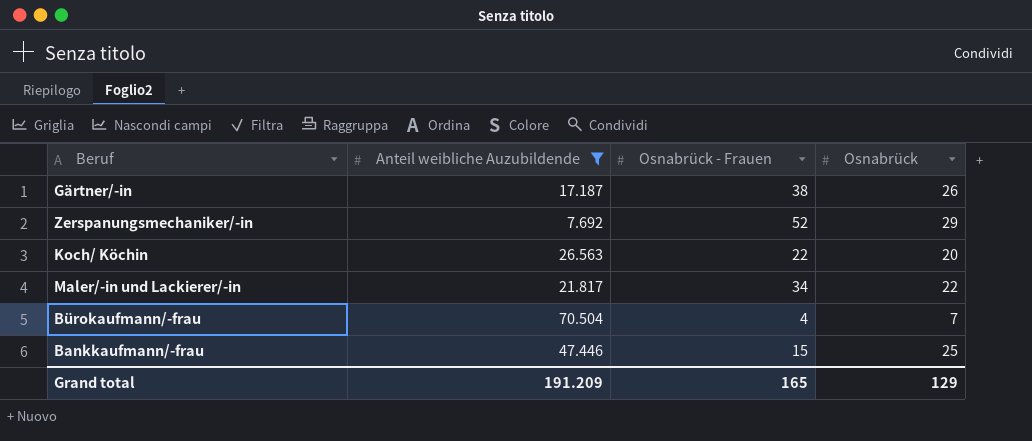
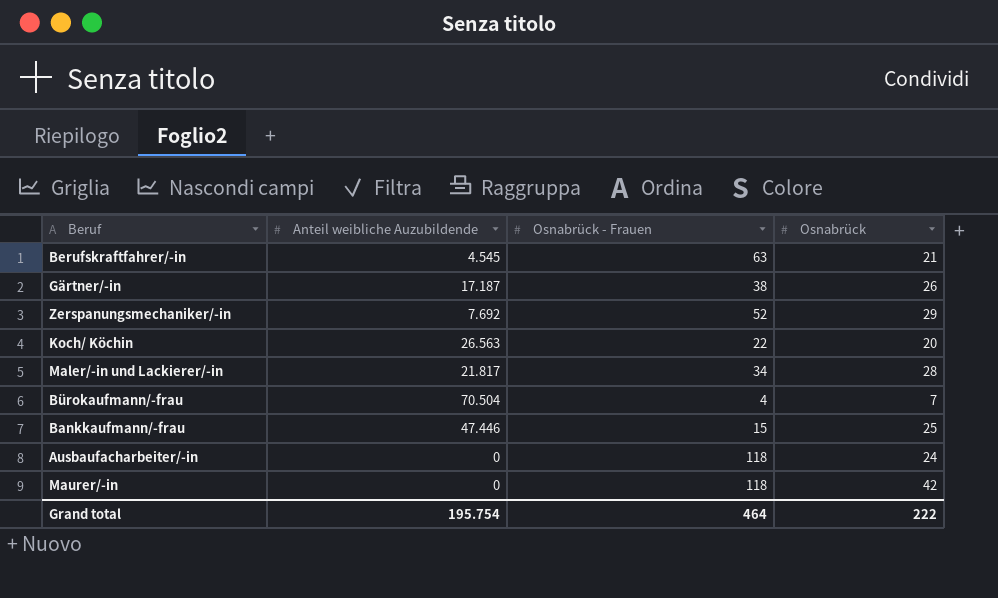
filter: Anteil weibliche Auzubildende >= 7.692 -> none
Maler/-in und Lackierer/-in | Osnabrück: 22 -> 28
Grand total | Anteil weibliche Auzubildende: 191.209 -> 195.754
Grand total | Osnabrück - Frauen: 165 -> 464
Grand total | Osnabrück: 129 -> 222

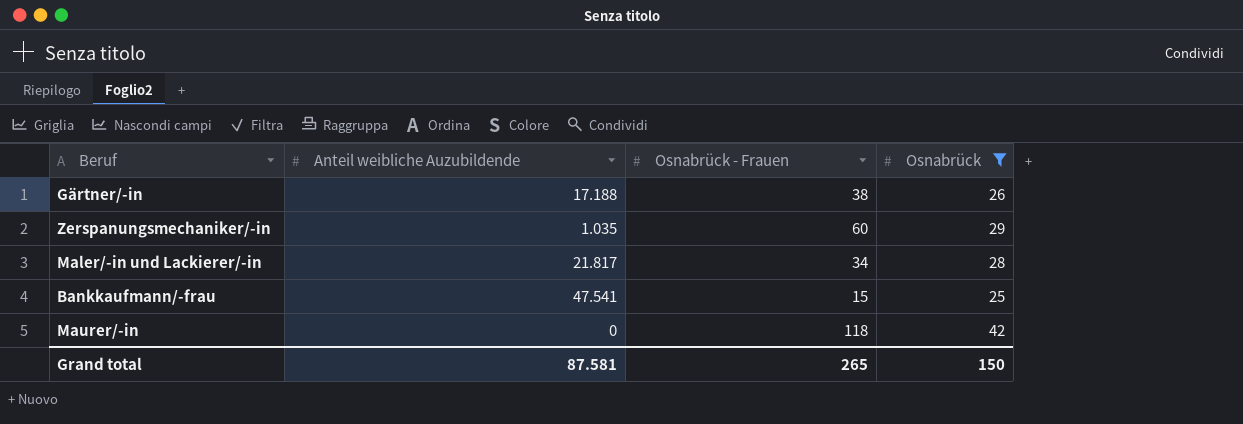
filter: none -> Osnabrück >= 25
Gärtner/-in | Anteil weibliche Auzubildende: 17.187 -> 17.188
Zerspanungsmechaniker/-in | Anteil weibliche Auzubildende: 7.692 -> 1.035
Zerspanungsmechaniker/-in | Osnabrück - Frauen: 52 -> 60
Bankkaufmann/-frau | Anteil weibliche Auzubildende: 47.446 -> 47.541
Grand total | Anteil weibliche Auzubildende: 195.754 -> 87.581
Grand total | Osnabrück - Frauen: 464 -> 265
Grand total | Osnabrück: 222 -> 150

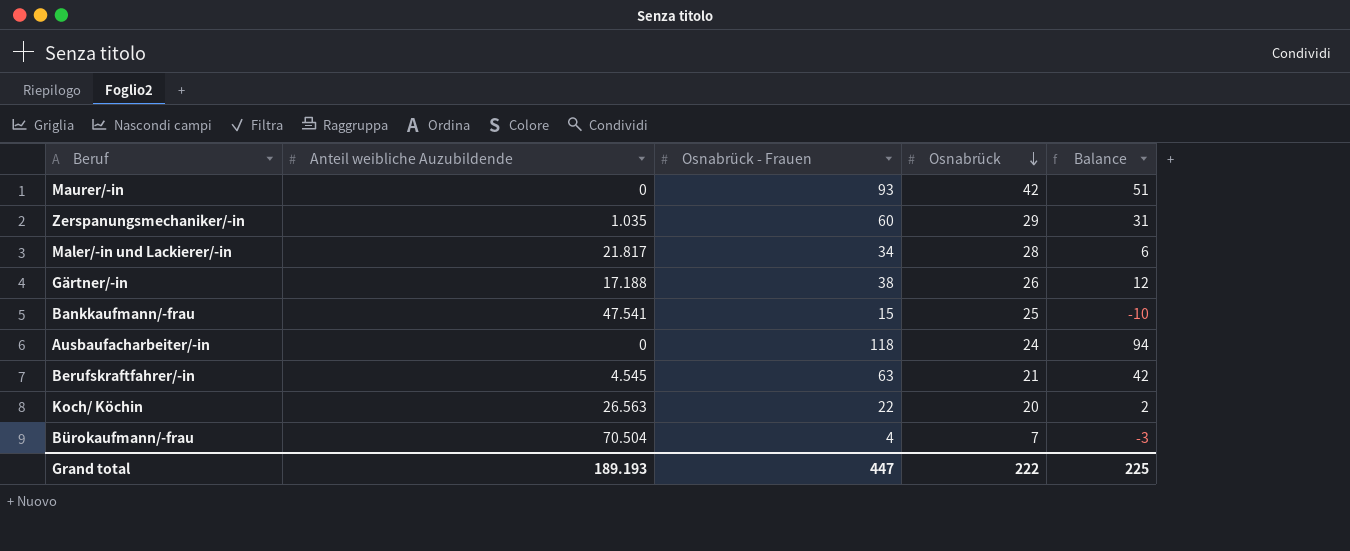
filter: Osnabrück >= 25 -> none
row order: none -> Osnabrück descending
column Balance | formula: none -> [Osnabrück - Frauen] - [Osnabrück]
Maurer/-in | Osnabrück - Frauen: 118 -> 93
Grand total | Anteil weibliche Auzubildende: 87.581 -> 189.193
Grand total | Osnabrück - Frauen: 265 -> 447
Grand total | Osnabrück: 150 -> 222

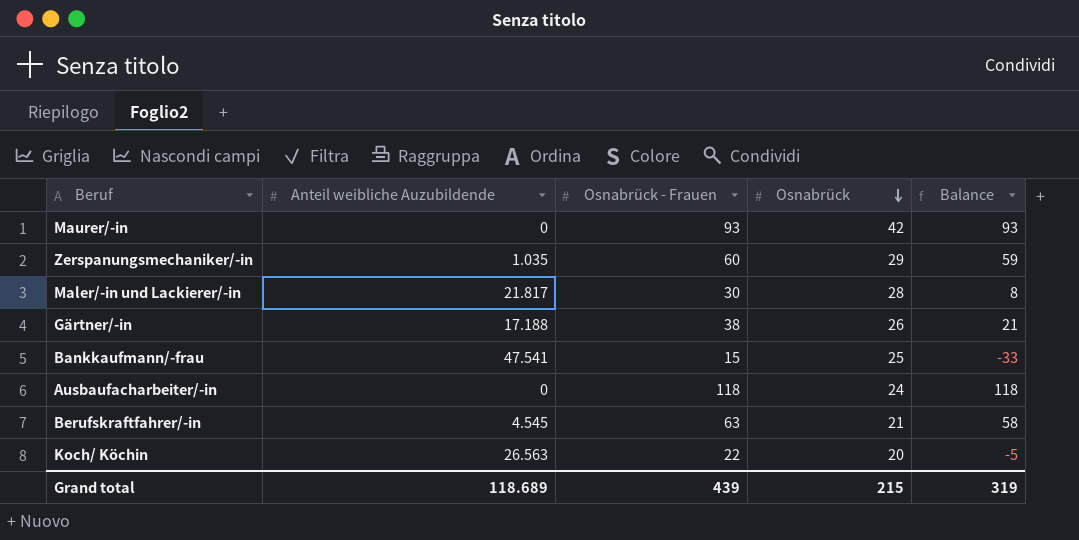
column Balance | formula: [Osnabrück - Frauen] - [Osnabrück] -> [Osnabrück - Frauen] - [Anteil weibliche Auzubildende]
row Bürokaufmann/-frau: 70.504 | 4 | 7 | -3 -> none
Maler/-in und Lackierer/-in | Osnabrück - Frauen: 34 -> 30
Grand total | Anteil weibliche Auzubildende: 189.193 -> 118.689
Grand total | Osnabrück - Frauen: 447 -> 439
Grand total | Osnabrück: 222 -> 215
Grand total | Balance: 225 -> 319

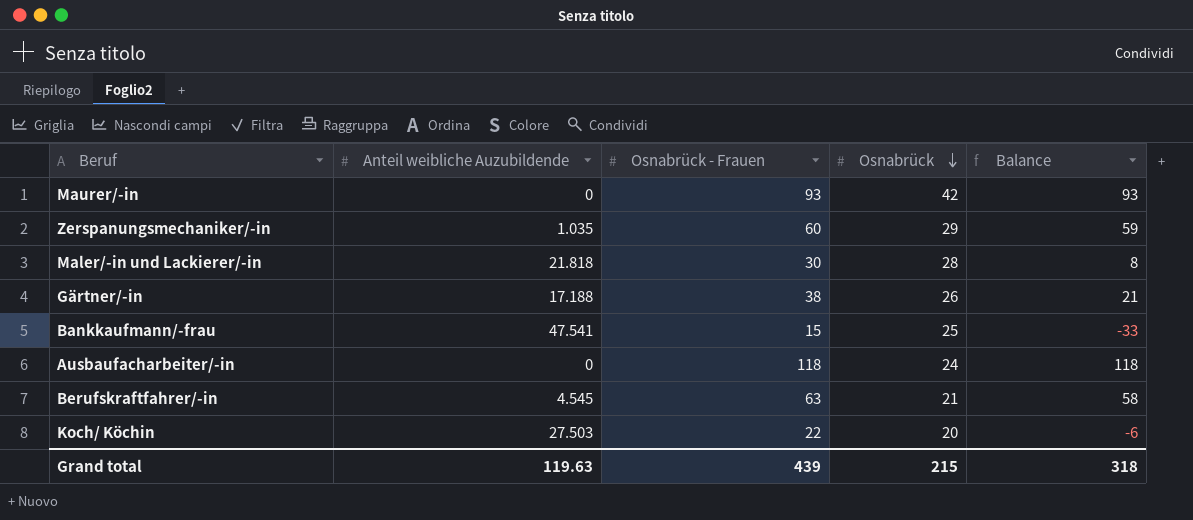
Maler/-in und Lackierer/-in | Anteil weibliche Auzubildende: 21.817 -> 21.818
Koch/ Köchin | Anteil weibliche Auzubildende: 26.563 -> 27.503
Koch/ Köchin | Balance: -5 -> -6
Grand total | Anteil weibliche Auzubildende: 118.689 -> 119.63
Grand total | Balance: 319 -> 318

